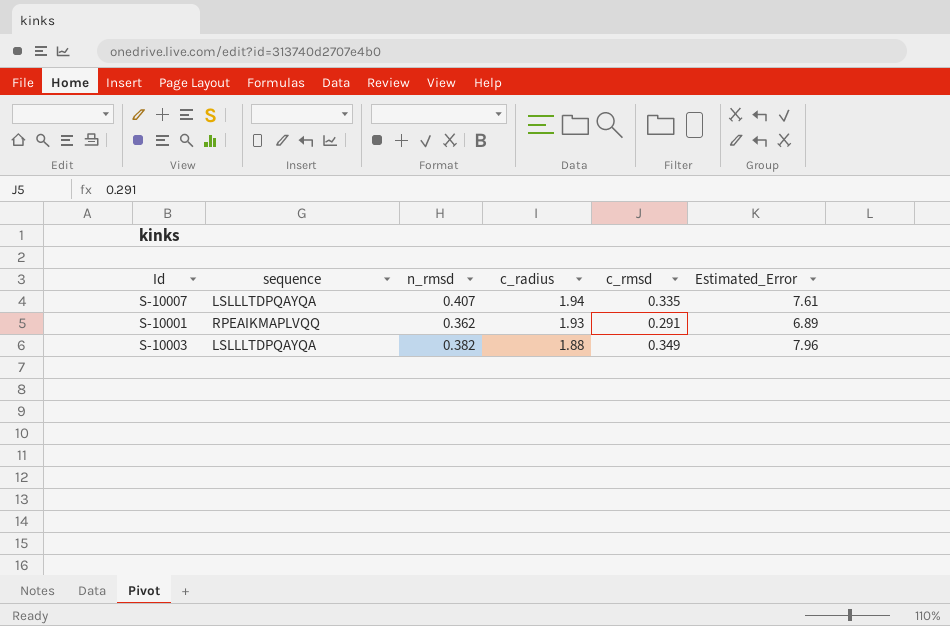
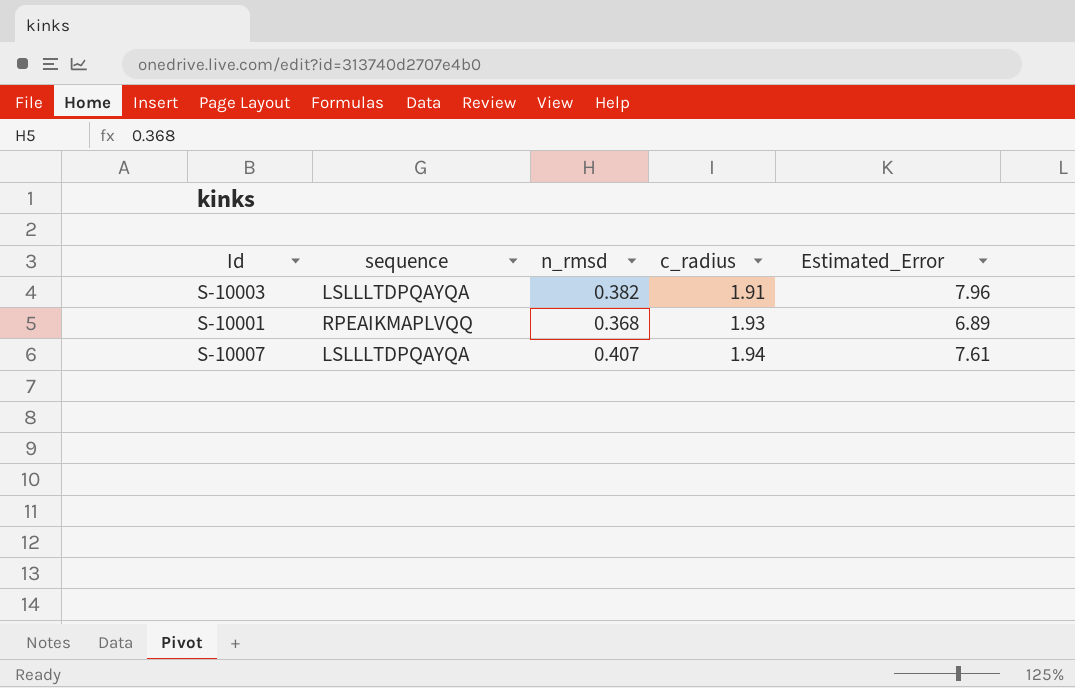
row order: c_radius descending -> c_radius ascending
column c_rmsd | position: 5 -> none
S-10003 | c_radius: 1.88 -> 1.91
S-10001 | n_rmsd: 0.362 -> 0.368

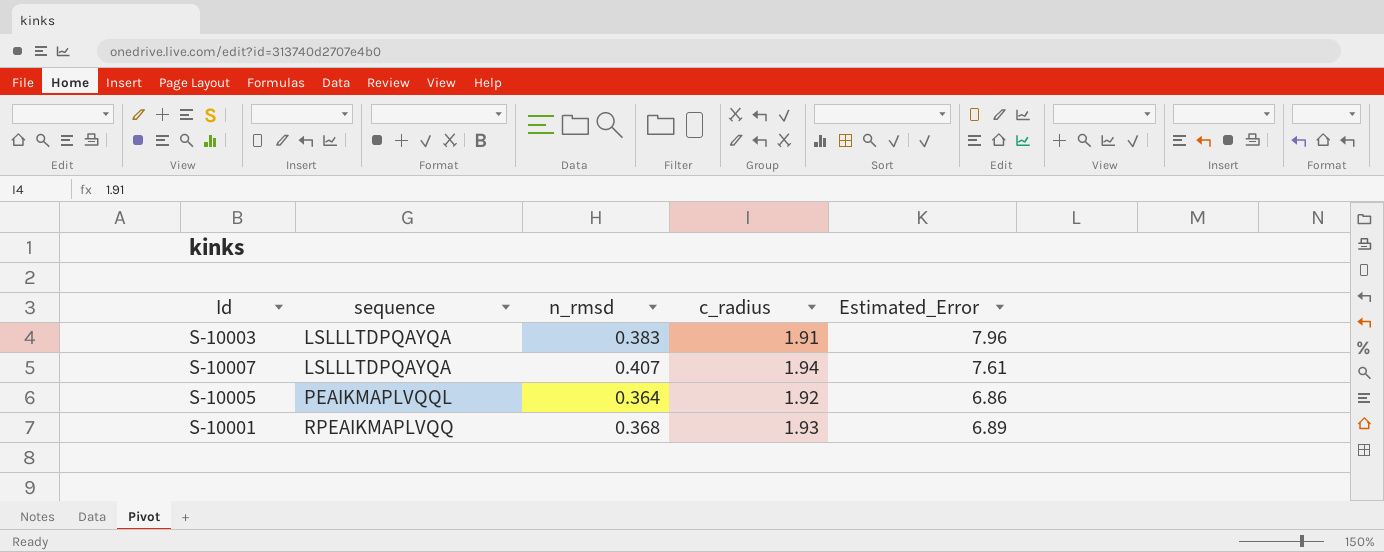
row order: c_radius ascending -> sequence ascending
S-10003 | n_rmsd: 0.382 -> 0.383
row S-10005: none -> PEAIKMAPLVQQL | 0.364 | 1.92 | 6.86

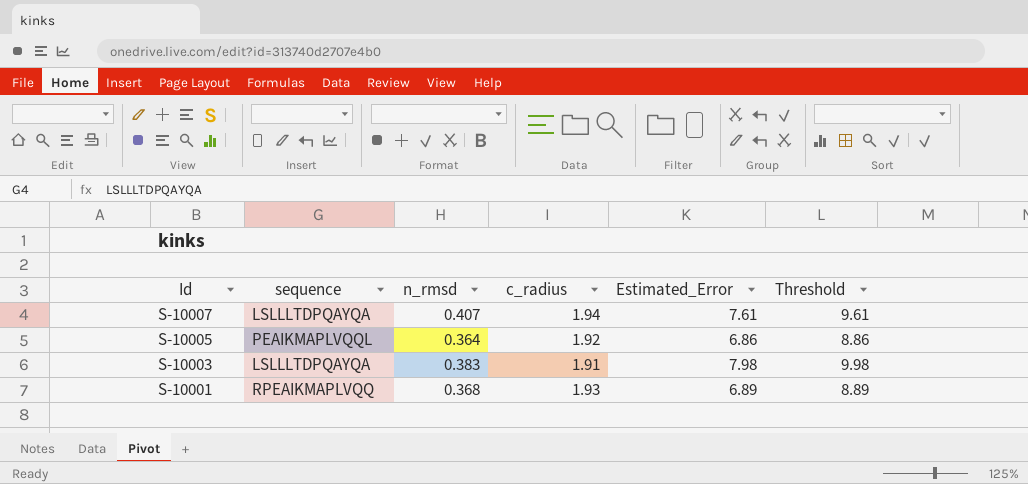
row order: sequence ascending -> Id descending
column Threshold | formula: none -> [Estimated_Error] + 2
S-10003 | Estimated_Error: 7.96 -> 7.98

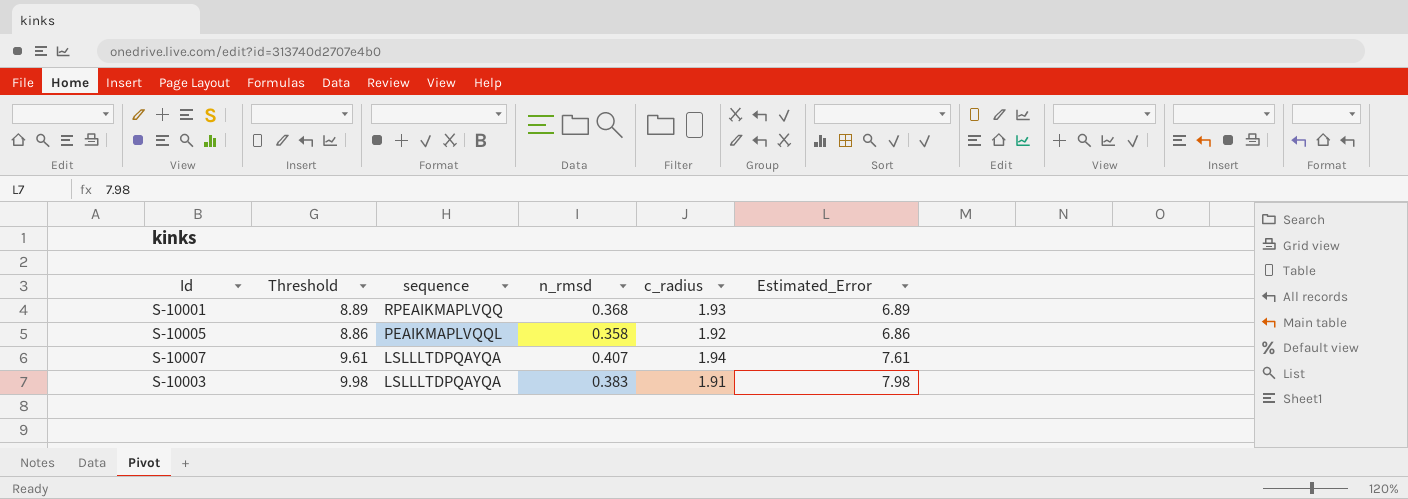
row order: Id descending -> sequence descending
column Threshold | position: 6 -> 2
S-10005 | n_rmsd: 0.364 -> 0.358

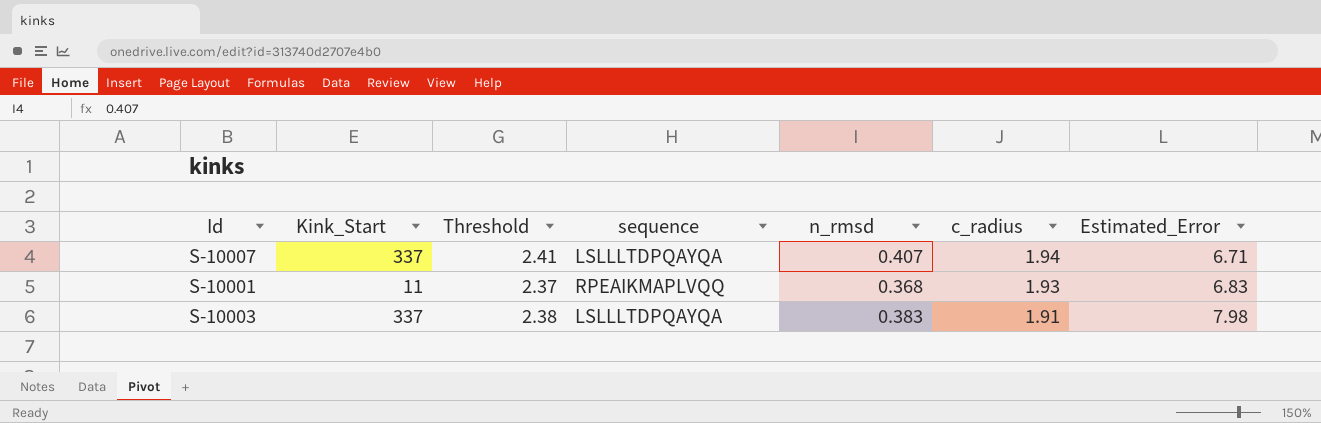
row order: sequence descending -> c_radius descending
column Kink_Start | position: none -> 2
column Threshold | formula: [Estimated_Error] + 2 -> [n_rmsd] + 2
row S-10005: 8.86 | PEAIKMAPLVQQL | 0.358 | 1.92 | 6.86 -> none
S-10007 | Estimated_Error: 7.61 -> 6.71
S-10001 | Estimated_Error: 6.89 -> 6.83

